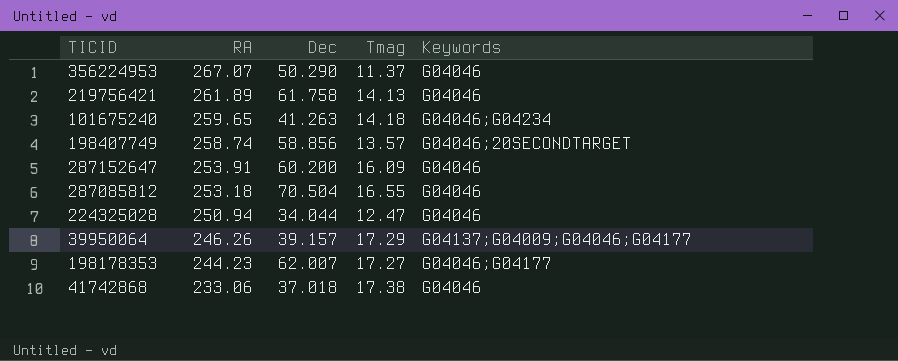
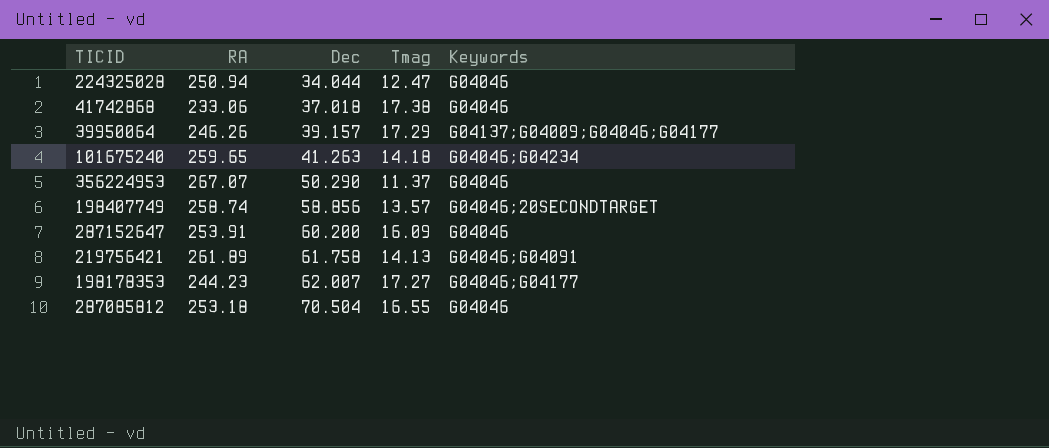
row order: RA descending -> Dec ascending
219756421 | Keywords: G04046 -> G04046;G04091

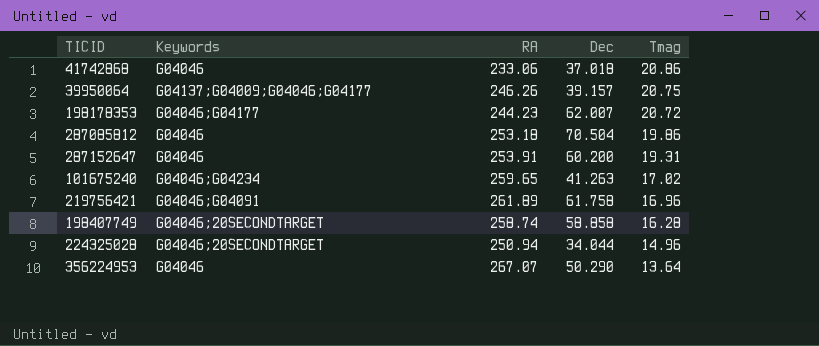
row order: Dec ascending -> Tmag descending
column Keywords | position: 5 -> 2
41742868 | Tmag: 17.38 -> 20.86
39950064 | Tmag: 17.29 -> 20.75
198178353 | Tmag: 17.27 -> 20.72
287085812 | Tmag: 16.55 -> 19.86
287152647 | Tmag: 16.09 -> 19.31
101675240 | Tmag: 14.18 -> 17.02
219756421 | Tmag: 14.13 -> 16.96
198407749 | Dec: 58.856 -> 58.858
198407749 | Tmag: 13.57 -> 16.28
224325028 | Keywords: G04046 -> G04046;20SECONDTARGET
224325028 | Tmag: 12.47 -> 14.96
356224953 | Tmag: 11.37 -> 13.64

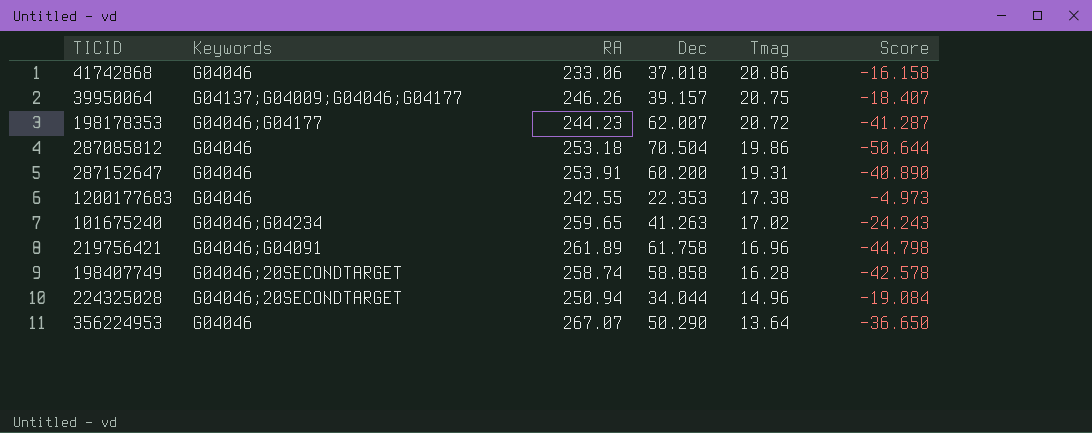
column Score | formula: none -> [Tmag] - [Dec]
row 1200177683: none -> G04046 | 242.55 | 22.353 | 17.38 | -4.973

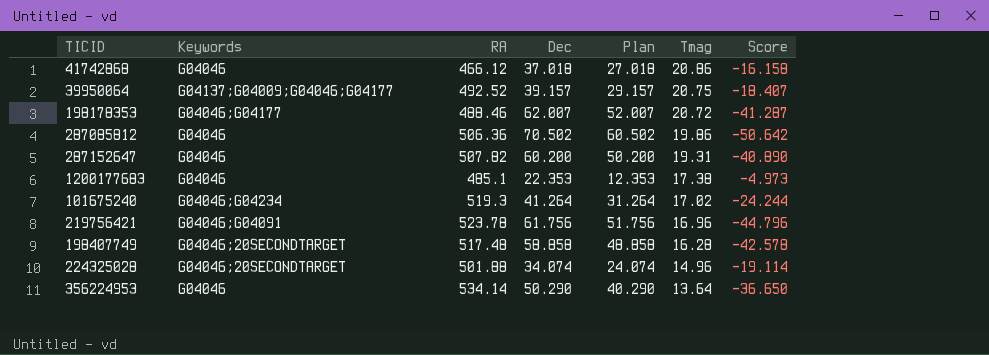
column Plan | formula: none -> [Dec] - 10
41742868 | RA: 233.06 -> 466.12
39950064 | RA: 246.26 -> 492.52
198178353 | RA: 244.23 -> 488.46
287085812 | RA: 253.18 -> 506.36
287085812 | Dec: 70.504 -> 70.502
287085812 | Score: -50.644 -> -50.642
287152647 | RA: 253.91 -> 507.82
1200177683 | RA: 242.55 -> 485.1
101675240 | RA: 259.65 -> 519.3
101675240 | Dec: 41.263 -> 41.264
101675240 | Score: -24.243 -> -24.244
219756421 | RA: 261.89 -> 523.78
219756421 | Dec: 61.758 -> 61.756
219756421 | Score: -44.798 -> -44.796
198407749 | RA: 258.74 -> 517.48
224325028 | RA: 250.94 -> 501.88
224325028 | Dec: 34.044 -> 34.074
224325028 | Score: -19.084 -> -19.114
356224953 | RA: 267.07 -> 534.14

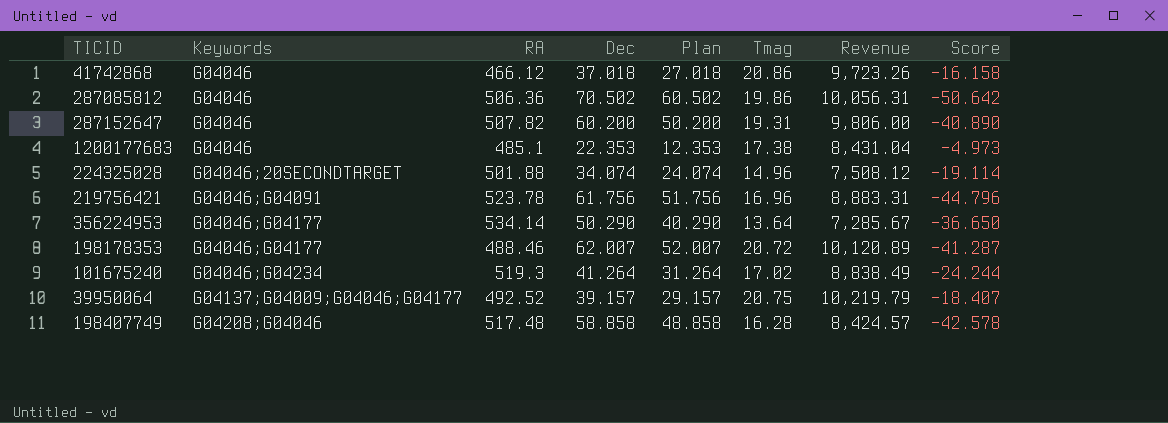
row order: Tmag descending -> Keywords ascending
column Revenue | formula: none -> [RA] * [Tmag]
356224953 | Keywords: G04046 -> G04046;G04177
198407749 | Keywords: G04046;20SECONDTARGET -> G04208;G04046

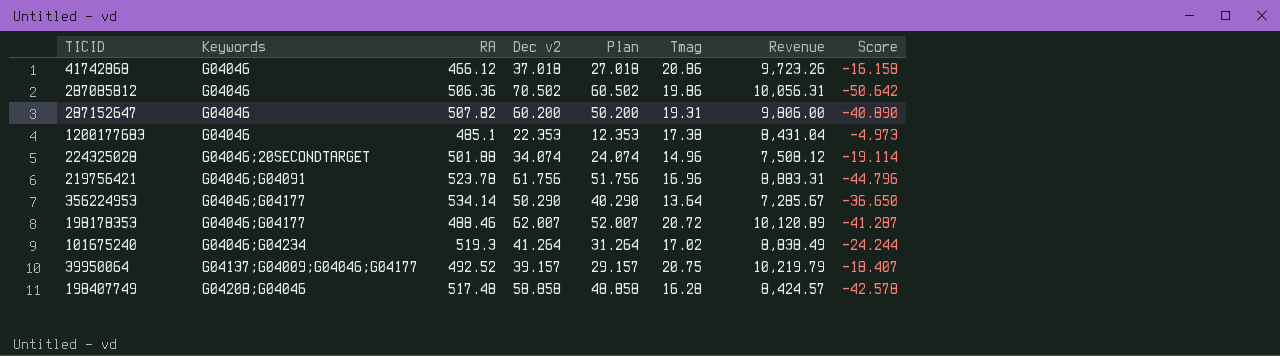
column name: Dec -> Dec v2

